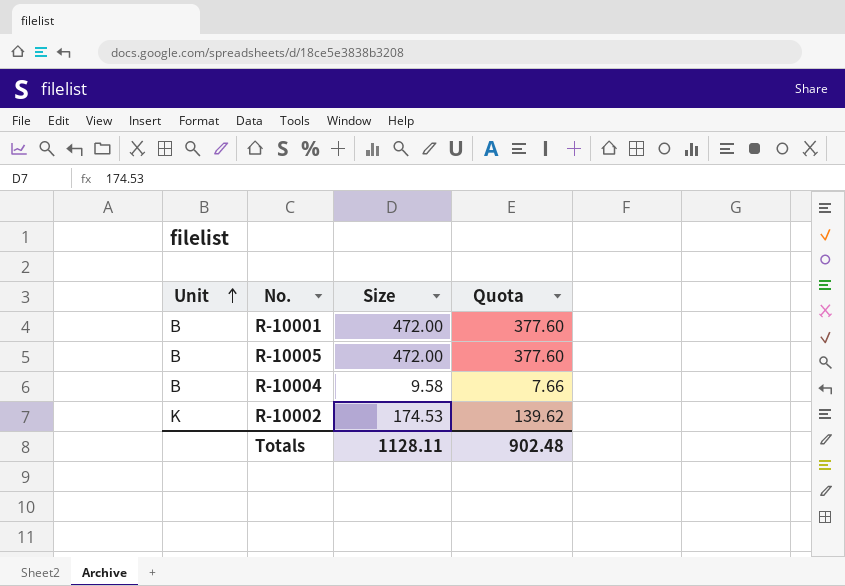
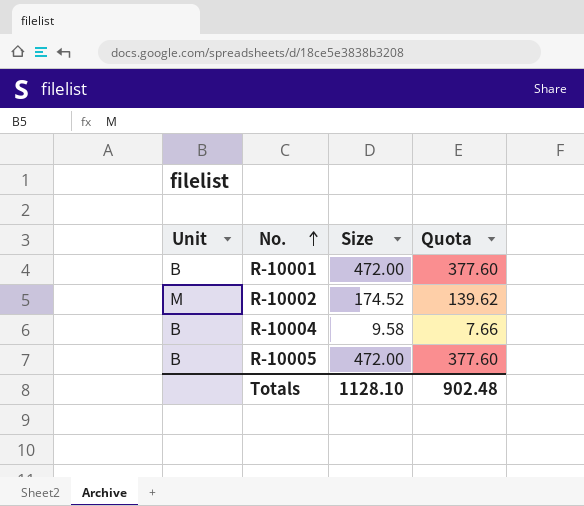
row order: Unit ascending -> No. ascending
R-10002 | Unit: K -> M
R-10002 | Size: 174.53 -> 174.52
Totals | Size: 1128.11 -> 1128.10

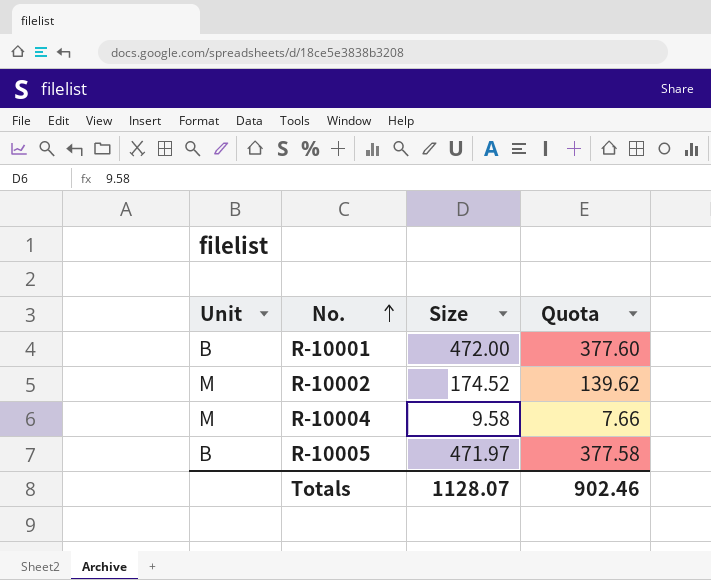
R-10004 | Unit: B -> M
R-10005 | Size: 472.00 -> 471.97
R-10005 | Quota: 377.60 -> 377.58
Totals | Size: 1128.10 -> 1128.07
Totals | Quota: 902.48 -> 902.46

